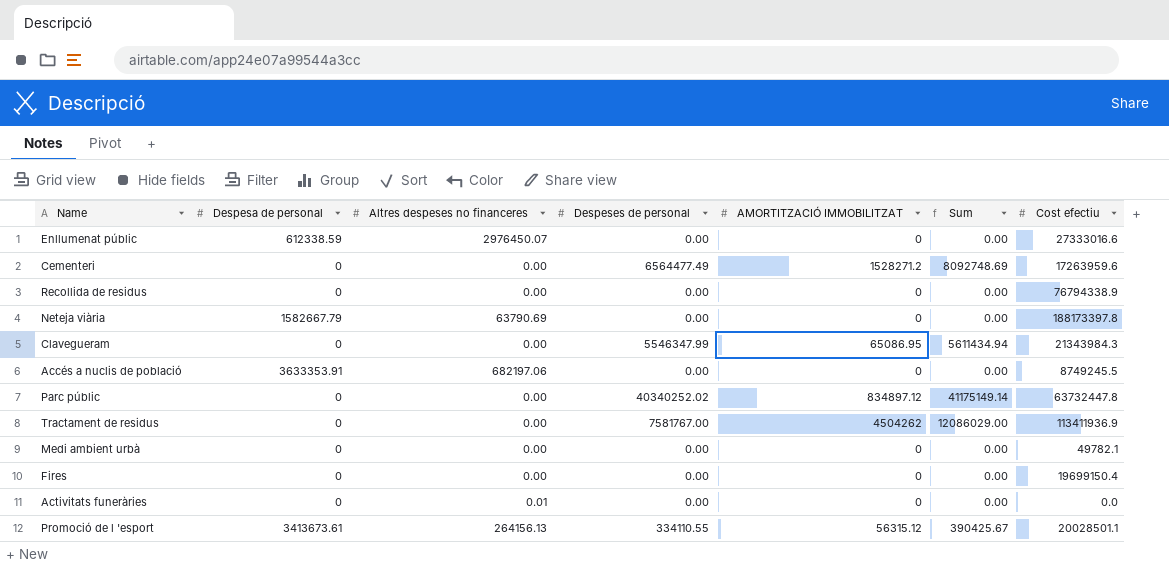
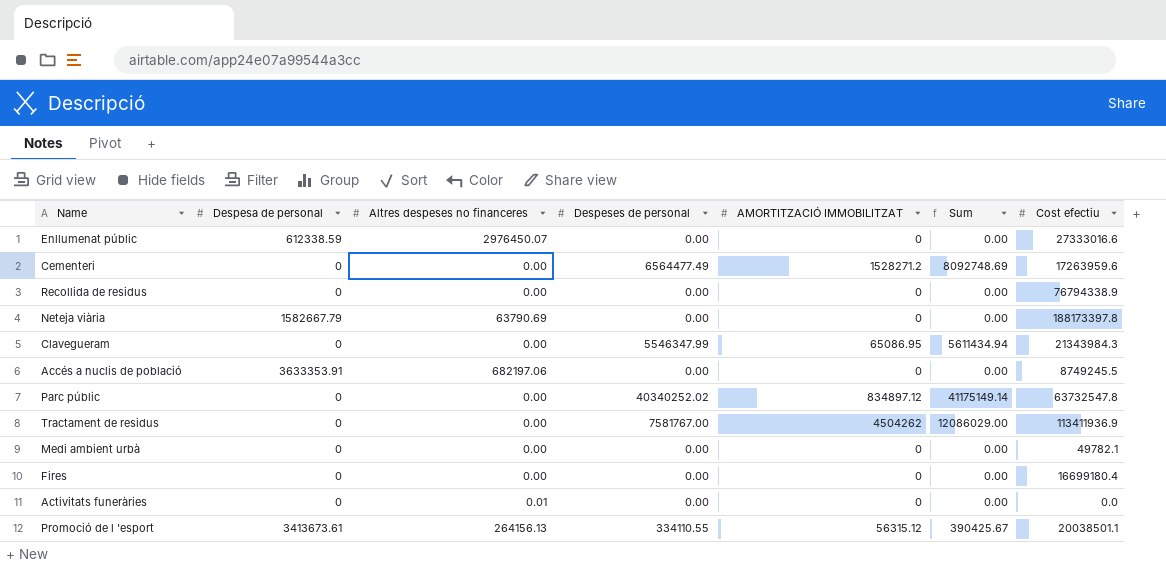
Parc públic | Cost efectiu: 63732447.8 -> 63732547.8
Fires | Cost efectiu: 19699150.4 -> 16699180.4
Promoció de l 'esport | Cost efectiu: 20028501.1 -> 20038501.1

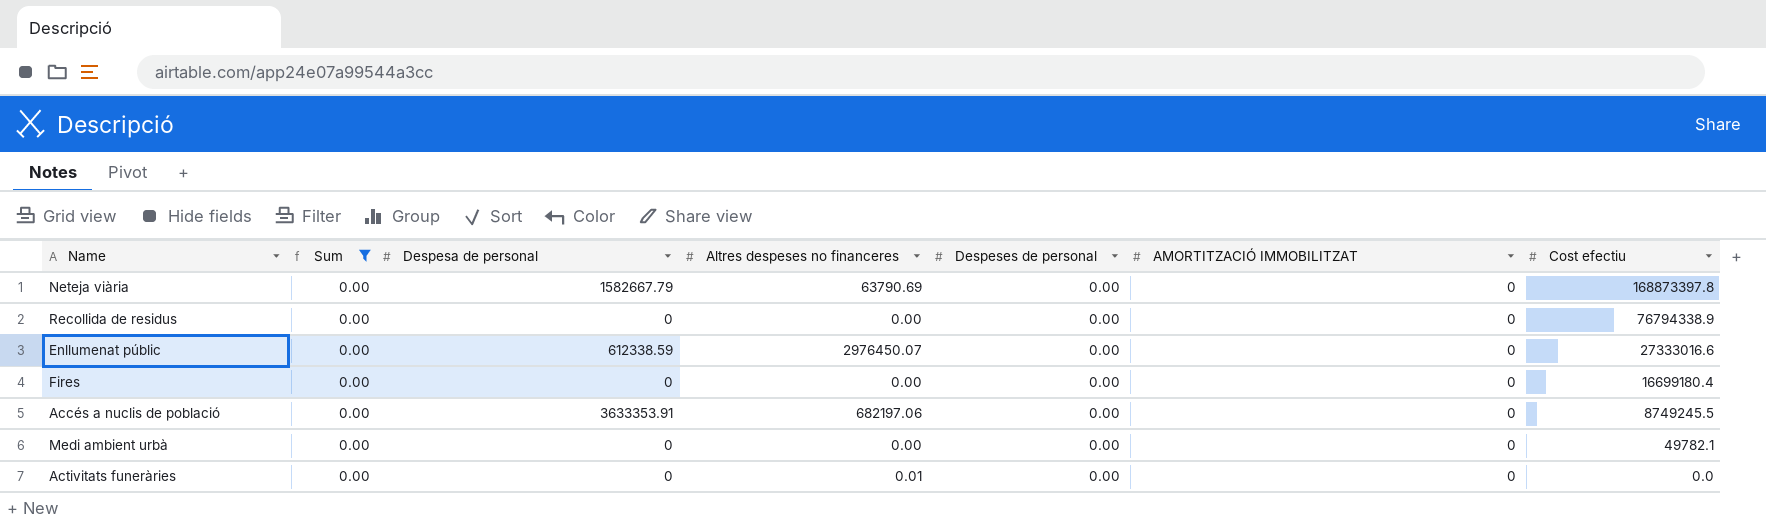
filter: none -> Sum = 0.00
row order: none -> Cost efectiu descending
column Sum | position: 6 -> 2
Neteja viària | Cost efectiu: 188173397.8 -> 168873397.8

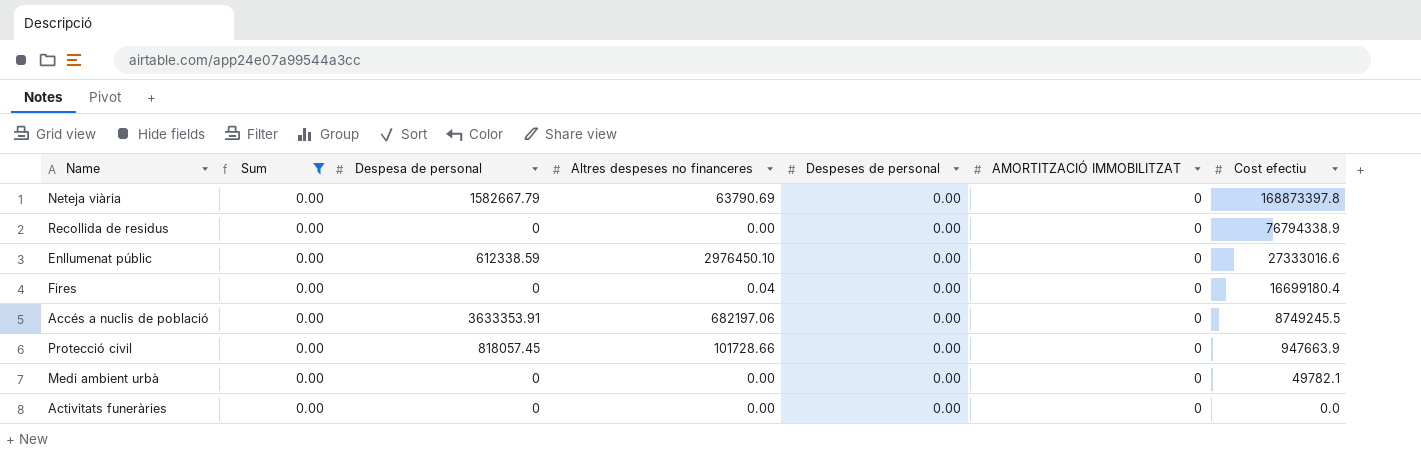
Enllumenat públic | Altres despeses no financeres: 2976450.07 -> 2976450.10
Fires | Altres despeses no financeres: 0.00 -> 0.04
row Protecció civil: none -> 0.00 | 818057.45 | 101728.66 | 0.00 | 0 | 947663.9
Activitats funeràries | Altres despeses no financeres: 0.01 -> 0.00

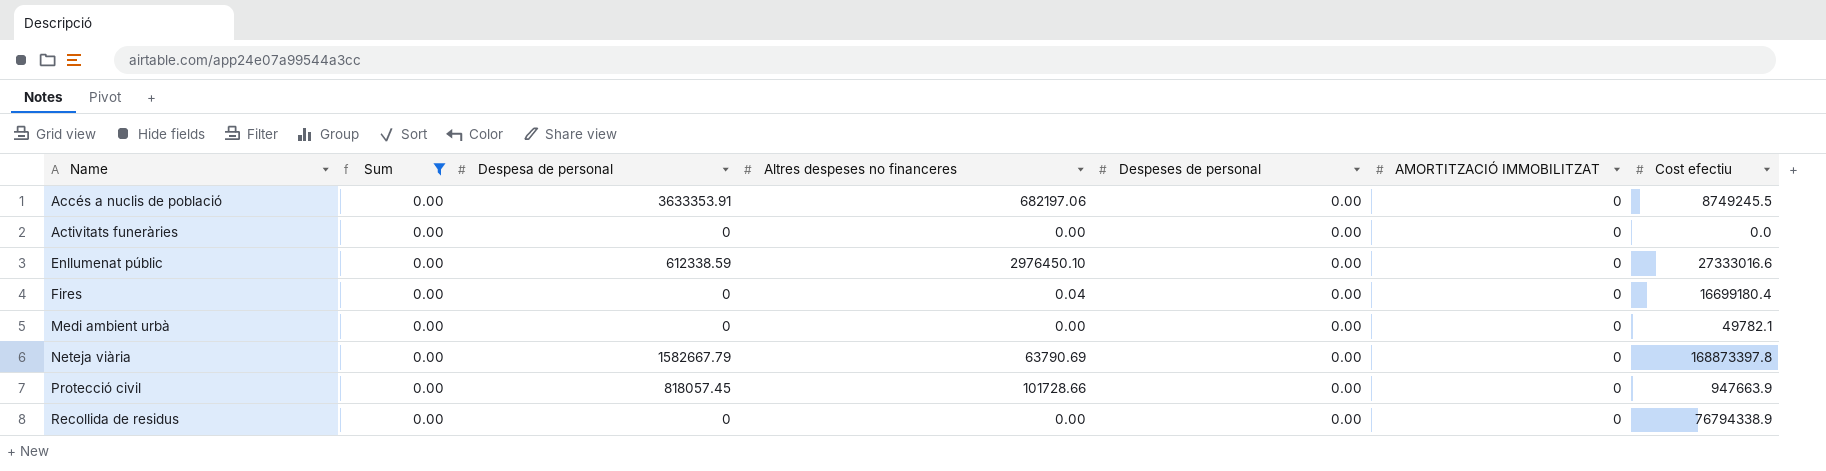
row order: Cost efectiu descending -> Name ascending

